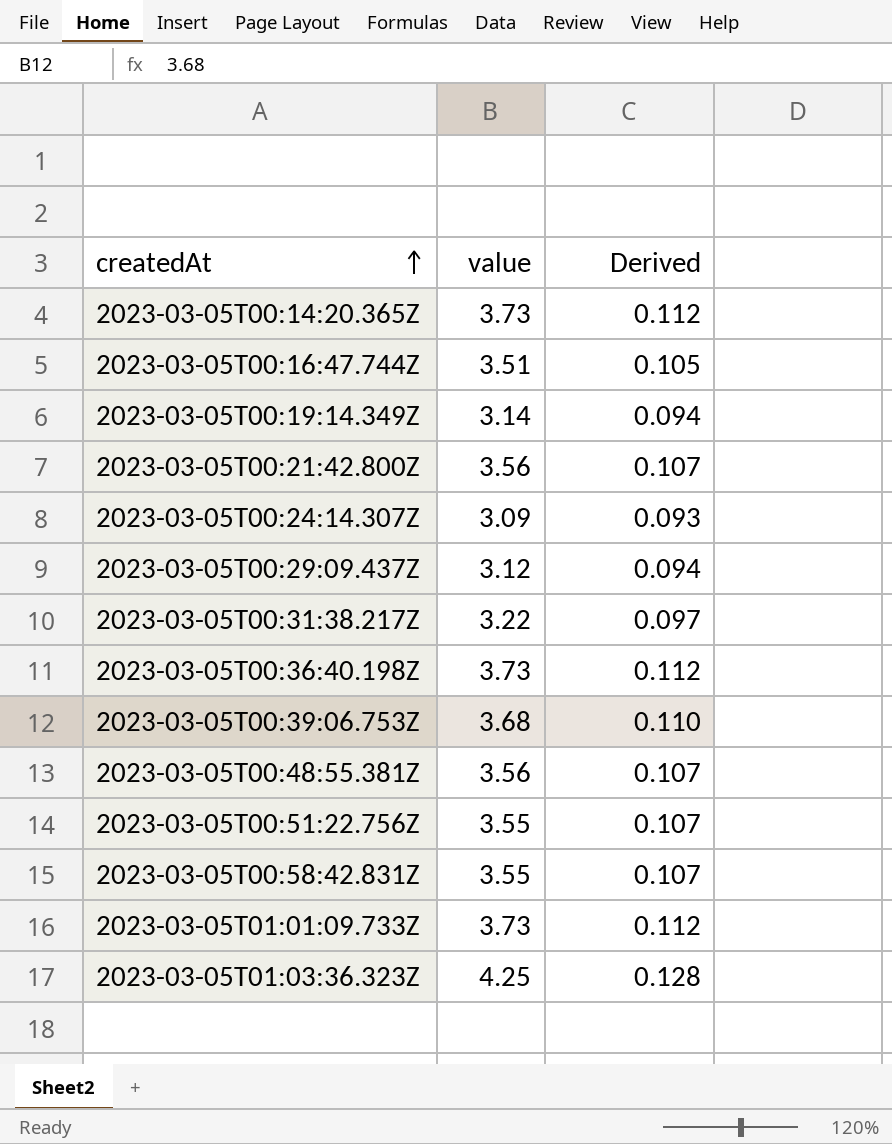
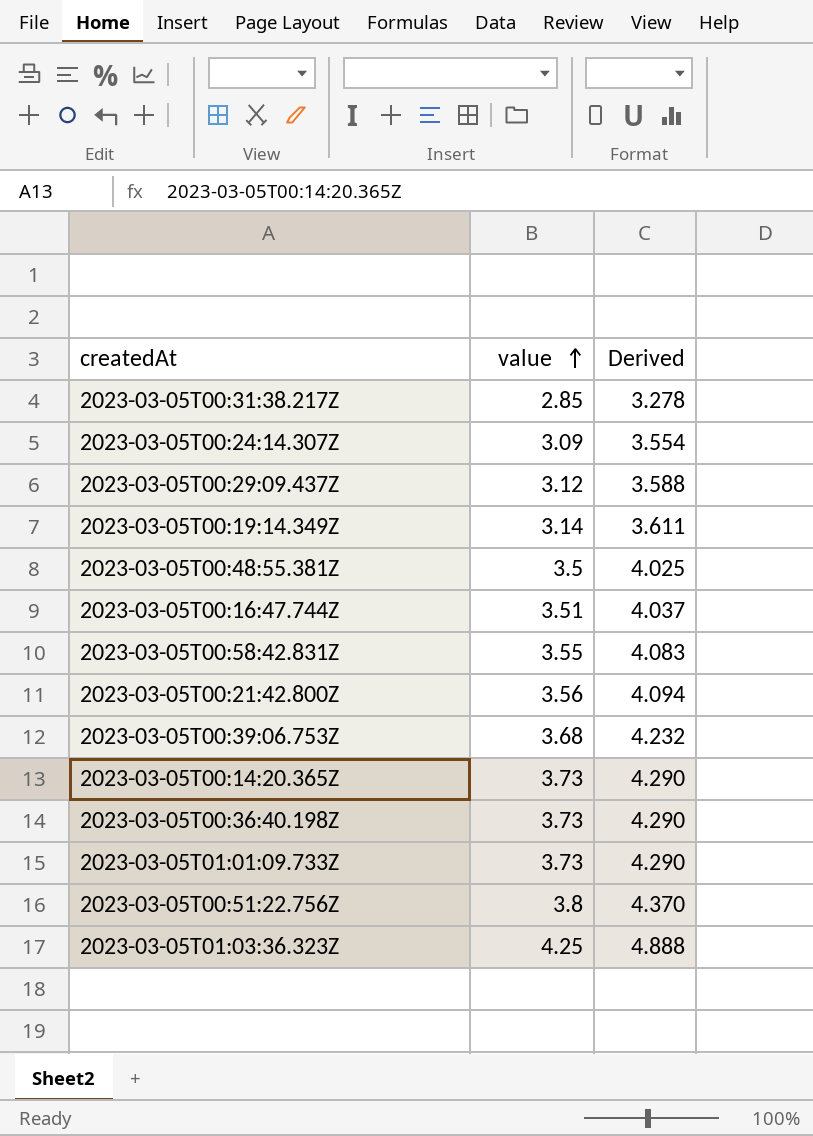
row order: createdAt ascending -> value ascending
column Derived | formula: [value] * 0.03 -> [value] * 1.15
2023-03-05T00:31:38.217Z | value: 3.22 -> 2.85
2023-03-05T00:48:55.381Z | value: 3.56 -> 3.5
2023-03-05T00:51:22.756Z | value: 3.55 -> 3.8

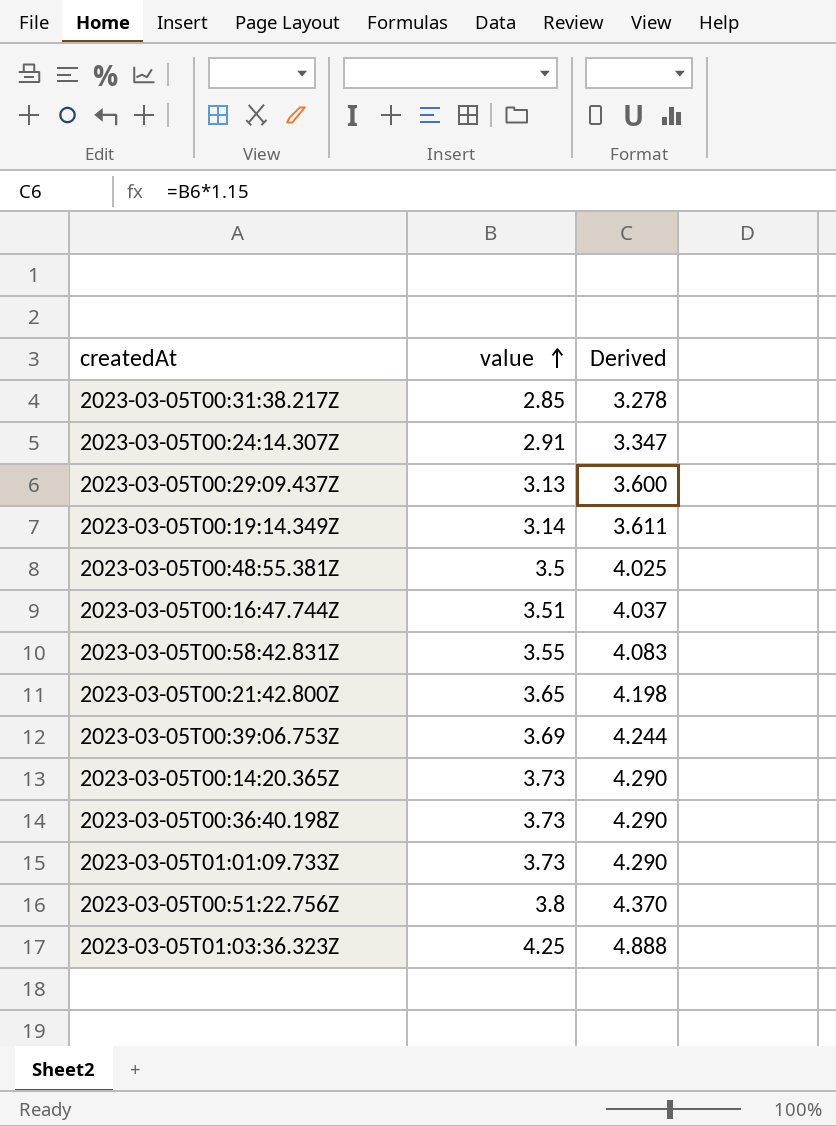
2023-03-05T00:24:14.307Z | value: 3.09 -> 2.91
2023-03-05T00:24:14.307Z | Derived: 3.554 -> 3.347
2023-03-05T00:29:09.437Z | value: 3.12 -> 3.13
2023-03-05T00:29:09.437Z | Derived: 3.588 -> 3.600
2023-03-05T00:21:42.800Z | value: 3.56 -> 3.65
2023-03-05T00:21:42.800Z | Derived: 4.094 -> 4.198
2023-03-05T00:39:06.753Z | value: 3.68 -> 3.69
2023-03-05T00:39:06.753Z | Derived: 4.232 -> 4.244

